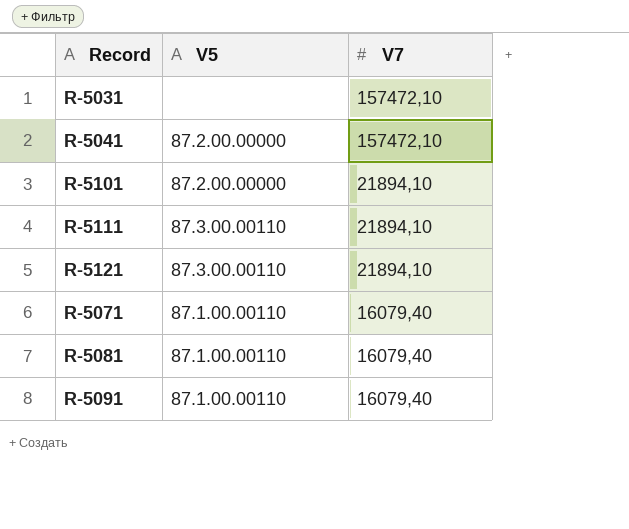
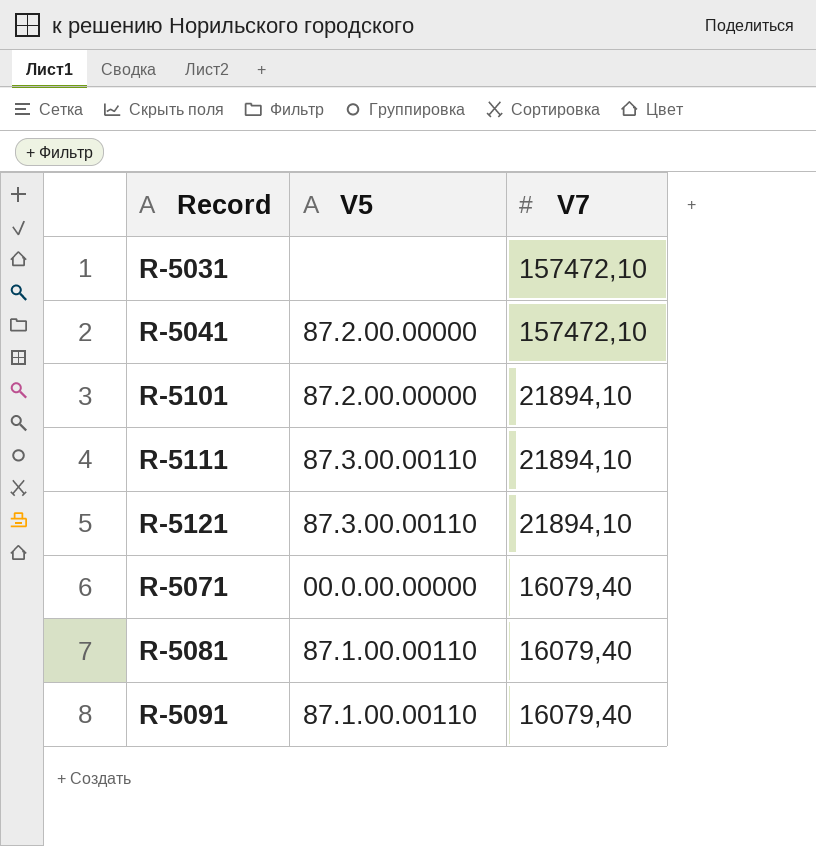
R-5071 | V5: 87.1.00.00110 -> 00.0.00.00000

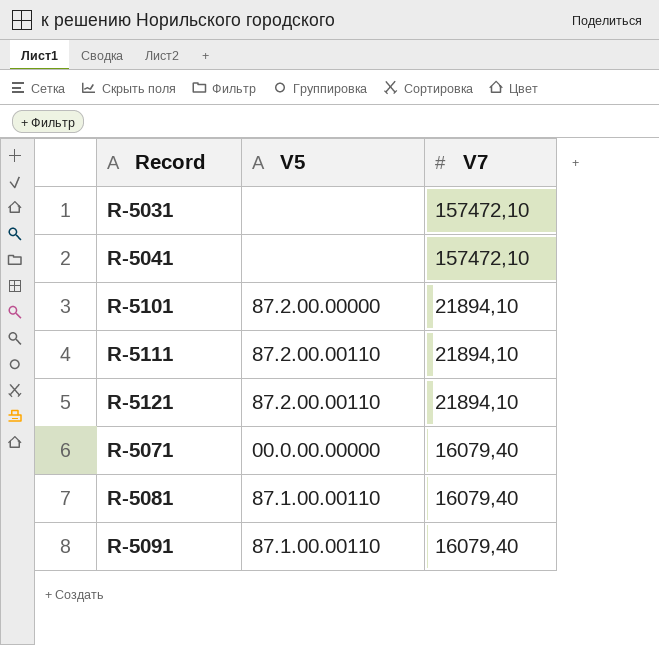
R-5041 | V5: 87.2.00.00000 -> none
R-5111 | V5: 87.3.00.00110 -> 87.2.00.00110
R-5121 | V5: 87.3.00.00110 -> 87.2.00.00110

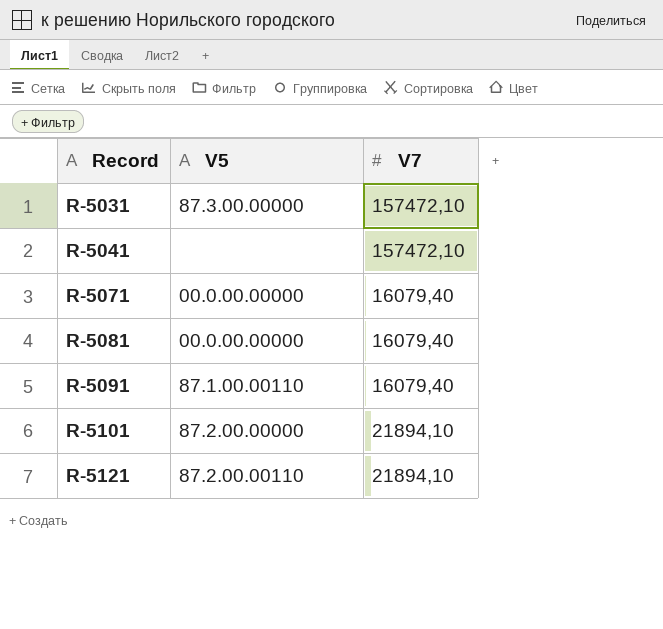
row order: V7 descending -> Record ascending
row R-5111: 87.2.00.00110 | 21894,10 -> none
R-5031 | V5: none -> 87.3.00.00000
R-5081 | V5: 87.1.00.00110 -> 00.0.00.00000

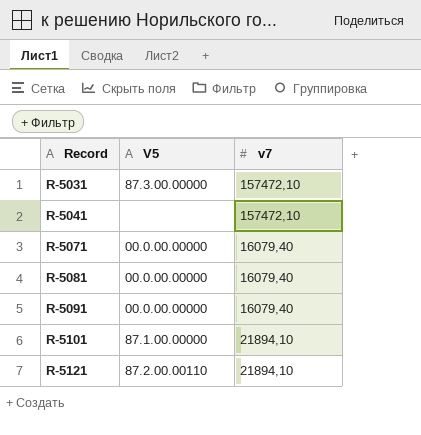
column name: V7 -> v7
R-5091 | V5: 87.1.00.00110 -> 00.0.00.00000
R-5101 | V5: 87.2.00.00000 -> 87.1.00.00000

